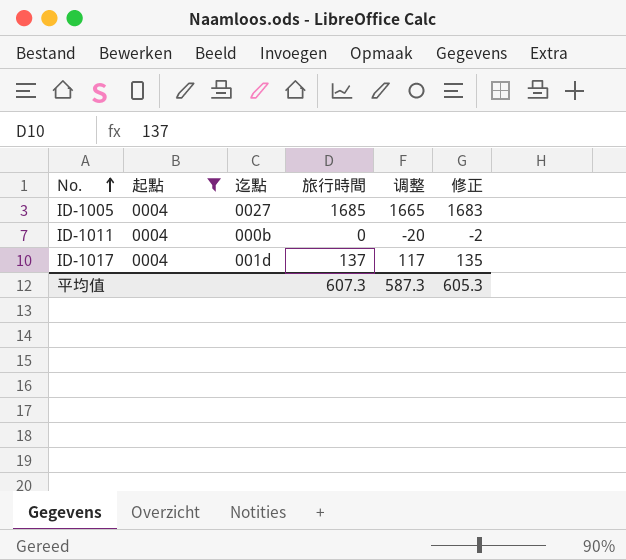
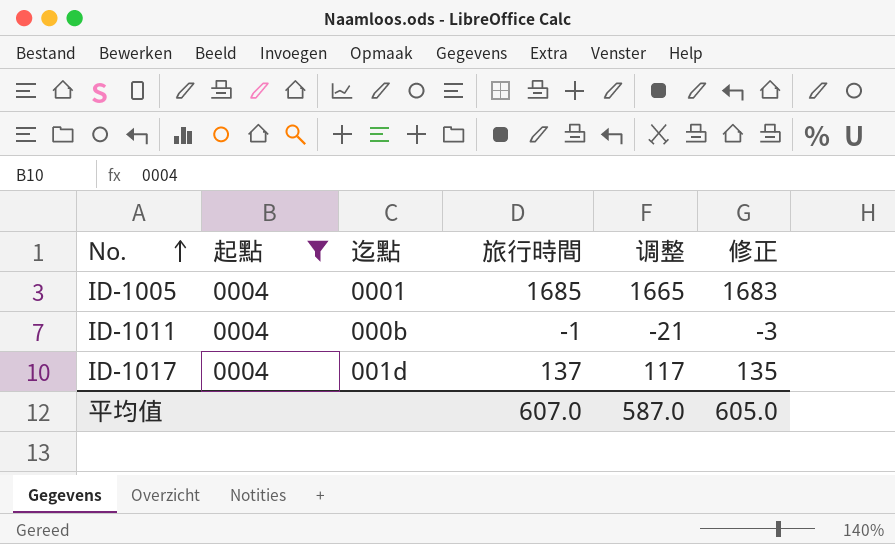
ID-1005 | 迄點: 0027 -> 0001
ID-1011 | 旅行時間: 0 -> -1
ID-1011 | 调整: -20 -> -21
ID-1011 | 修正: -2 -> -3
平均值 | 旅行時間: 607.3 -> 607.0
平均值 | 调整: 587.3 -> 587.0
平均值 | 修正: 605.3 -> 605.0

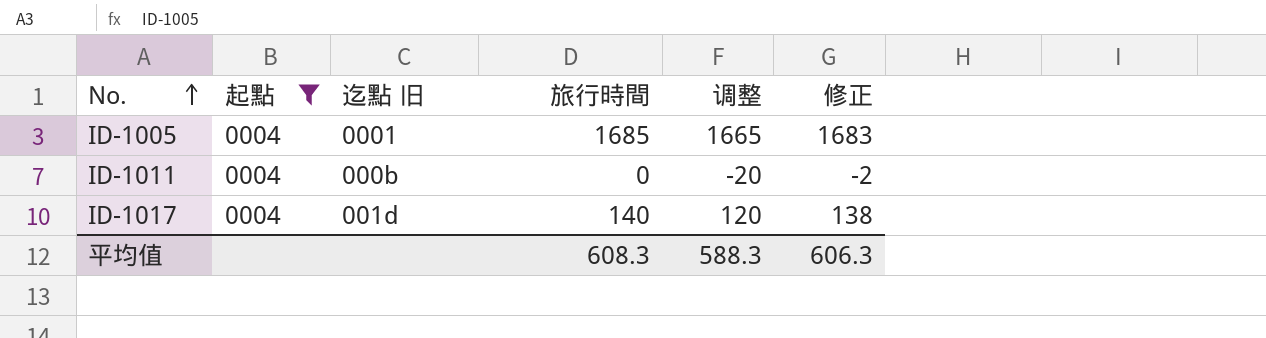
column name: 迄點 -> 迄點 旧
ID-1011 | 旅行時間: -1 -> 0
ID-1011 | 调整: -21 -> -20
ID-1011 | 修正: -3 -> -2
ID-1017 | 旅行時間: 137 -> 140
ID-1017 | 调整: 117 -> 120
ID-1017 | 修正: 135 -> 138
平均值 | 旅行時間: 607.0 -> 608.3
平均值 | 调整: 587.0 -> 588.3
平均值 | 修正: 605.0 -> 606.3

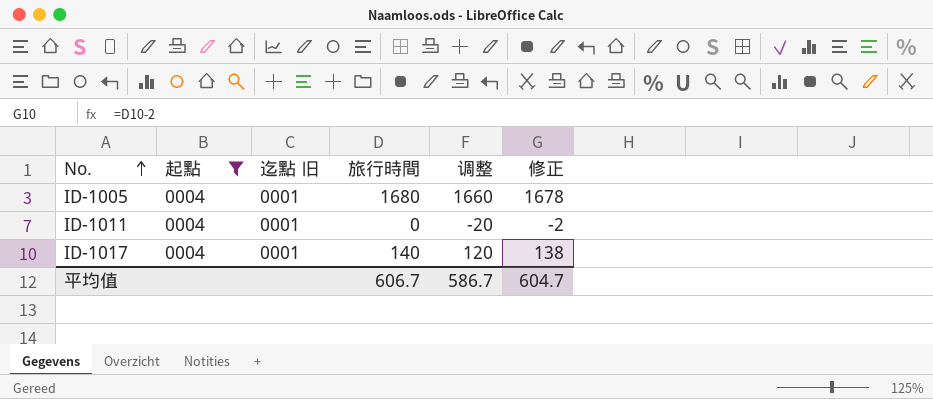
ID-1005 | 旅行時間: 1685 -> 1680
ID-1005 | 调整: 1665 -> 1660
ID-1005 | 修正: 1683 -> 1678
ID-1011 | 迄點 旧: 000b -> 0001
ID-1017 | 迄點 旧: 001d -> 0001
平均值 | 旅行時間: 608.3 -> 606.7
平均值 | 调整: 588.3 -> 586.7
平均值 | 修正: 606.3 -> 604.7

